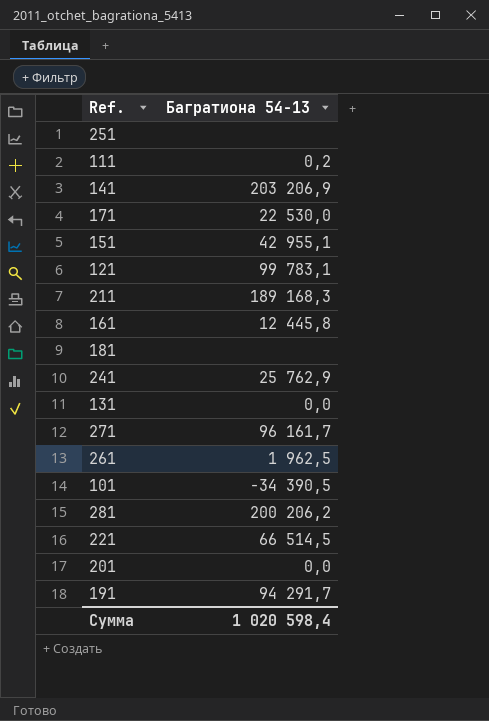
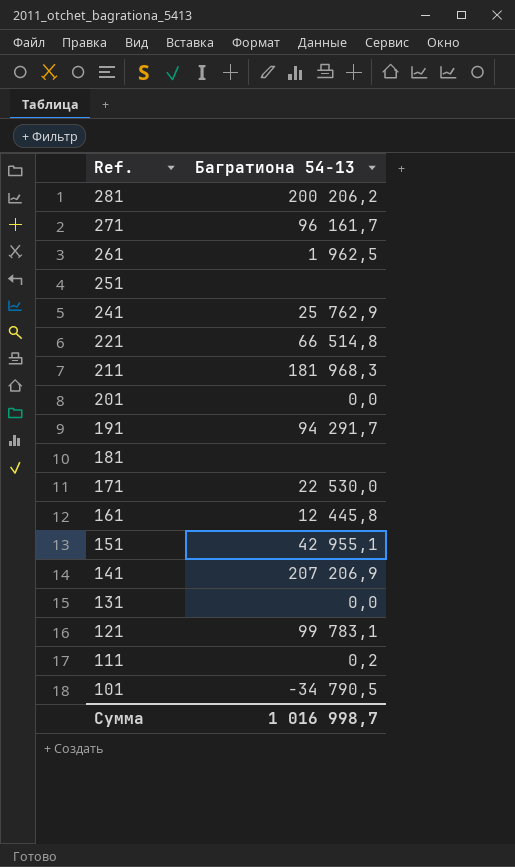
row order: none -> Ref. descending
221 | Багратиона 54-13: 66 514,5 -> 66 514,8
211 | Багратиона 54-13: 189 168,3 -> 181 968,3
141 | Багратиона 54-13: 203 206,9 -> 207 206,9
101 | Багратиона 54-13: -34 390,5 -> -34 790,5
Сумма | Багратиона 54-13: 1 020 598,4 -> 1 016 998,7

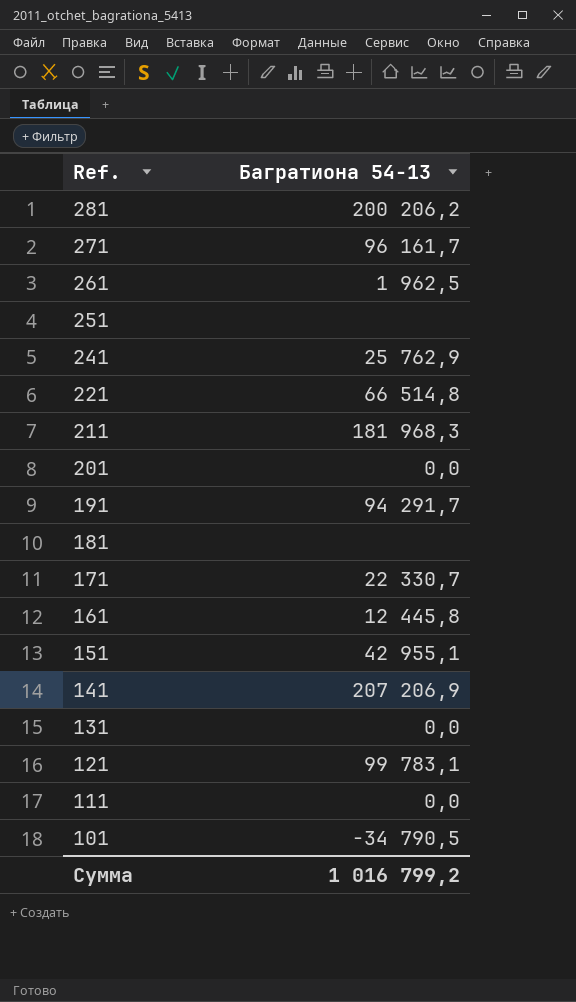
171 | Багратиона 54-13: 22 530,0 -> 22 330,7
111 | Багратиона 54-13: 0,2 -> 0,0
Сумма | Багратиона 54-13: 1 016 998,7 -> 1 016 799,2

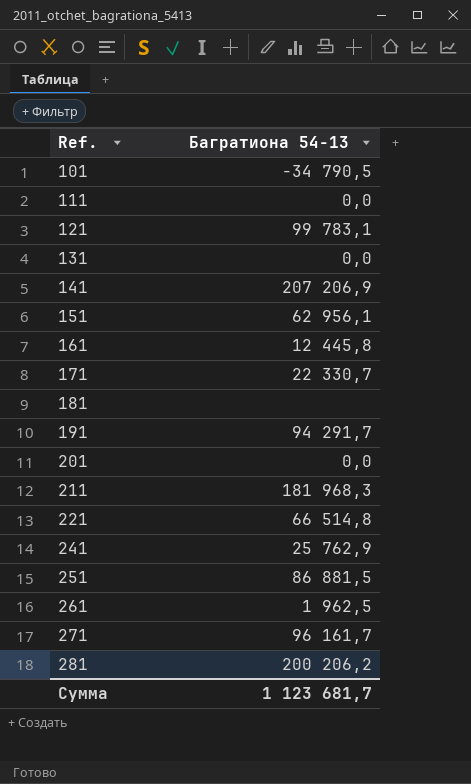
row order: Ref. descending -> Ref. ascending
151 | Багратиона 54-13: 42 955,1 -> 62 956,1
251 | Багратиона 54-13: none -> 86 881,5
Сумма | Багратиона 54-13: 1 016 799,2 -> 1 123 681,7

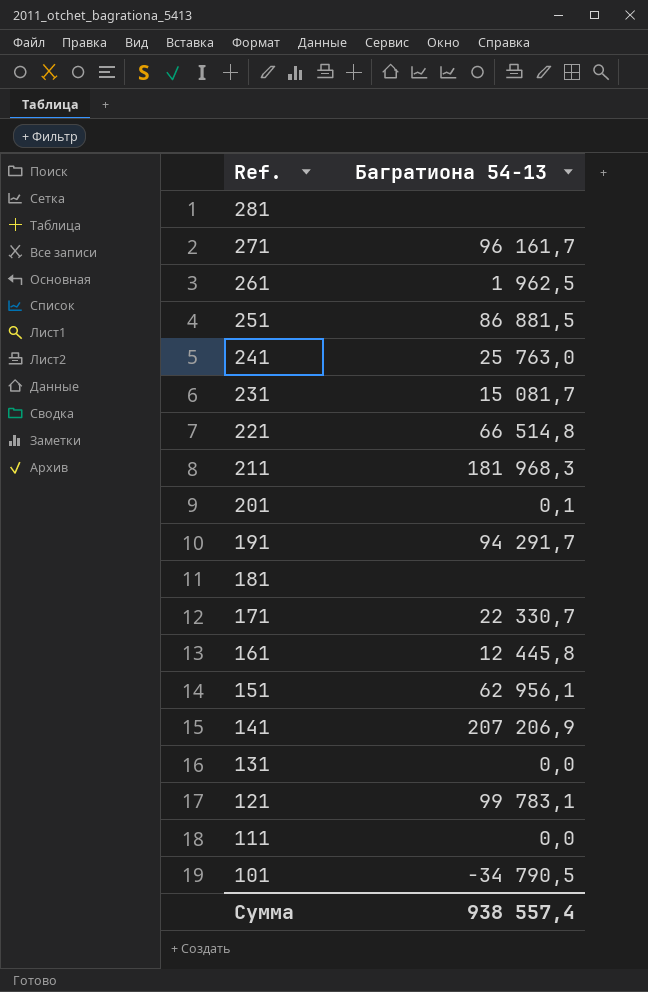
row order: Ref. ascending -> Ref. descending
281 | Багратиона 54-13: 200 206,2 -> none
241 | Багратиона 54-13: 25 762,9 -> 25 763,0
row 231: none -> 15 081,7
201 | Багратиона 54-13: 0,0 -> 0,1
Сумма | Багратиона 54-13: 1 123 681,7 -> 938 557,4

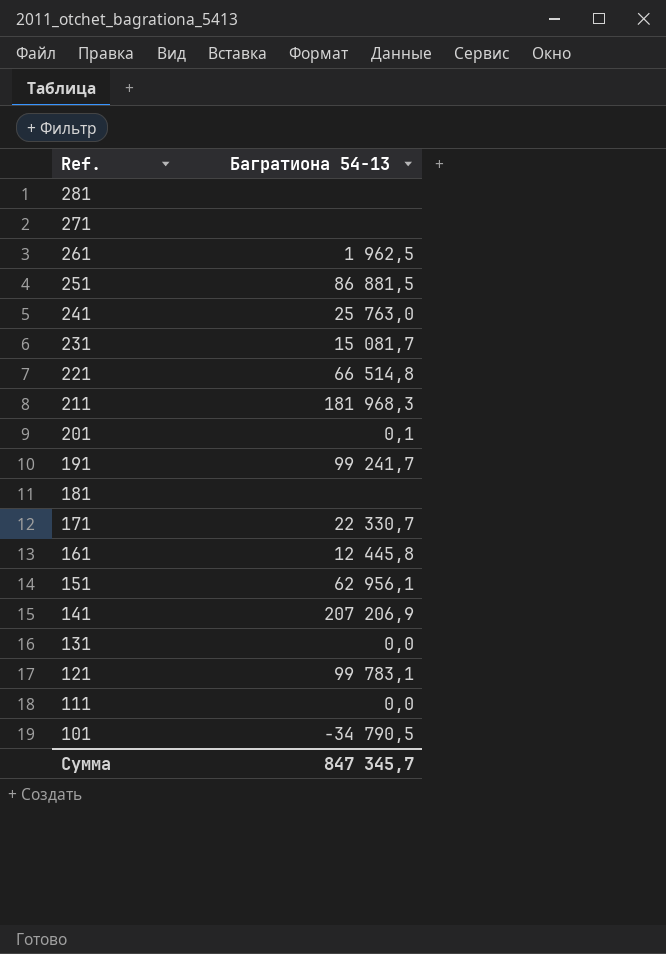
271 | Багратиона 54-13: 96 161,7 -> none
191 | Багратиона 54-13: 94 291,7 -> 99 241,7
Сумма | Багратиона 54-13: 938 557,4 -> 847 345,7

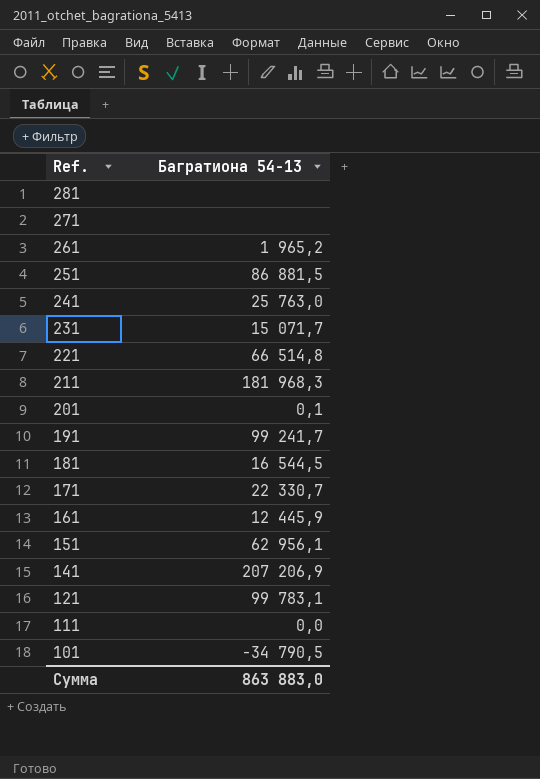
row 131: 0,0 -> none
261 | Багратиона 54-13: 1 962,5 -> 1 965,2
231 | Багратиона 54-13: 15 081,7 -> 15 071,7
181 | Багратиона 54-13: none -> 16 544,5
161 | Багратиона 54-13: 12 445,8 -> 12 445,9
Сумма | Багратиона 54-13: 847 345,7 -> 863 883,0

